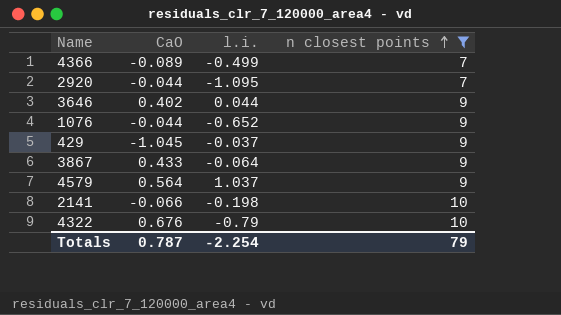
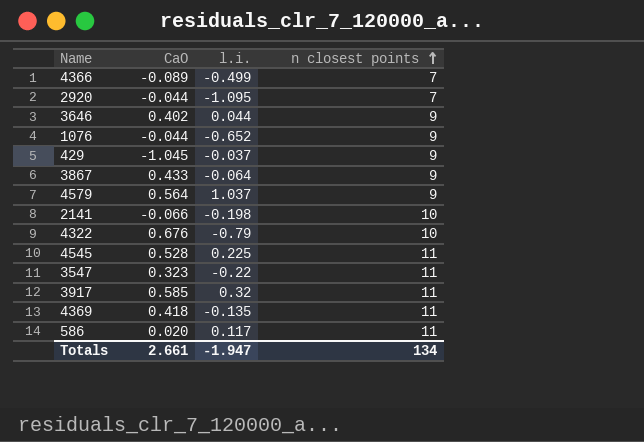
filter: n closest points != 11 -> none
Totals | CaO: 0.787 -> 2.661
Totals | l.i.: -2.254 -> -1.947
Totals | n closest points: 79 -> 134

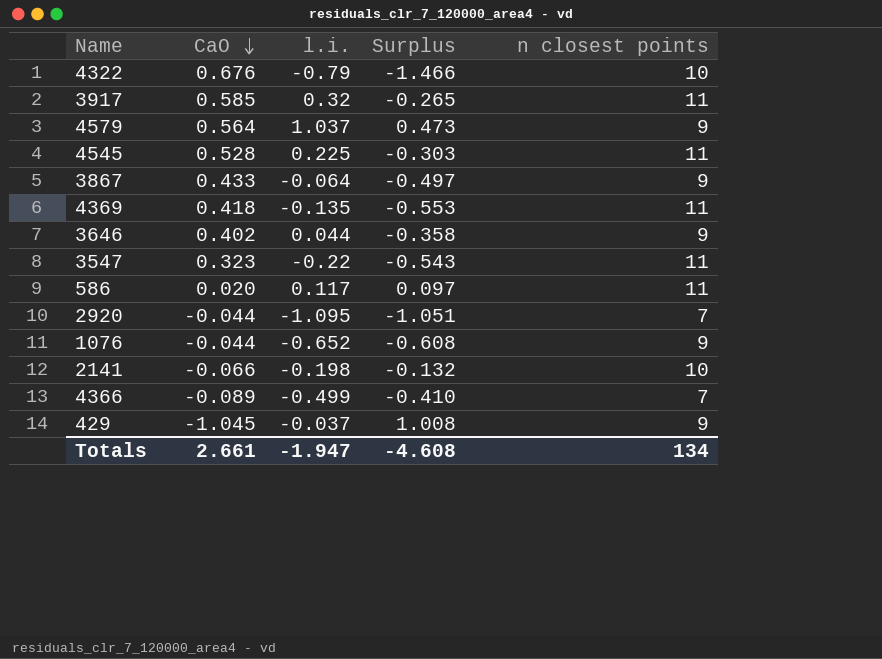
row order: n closest points ascending -> CaO descending
column Surplus | formula: none -> [l.i.] - [CaO]

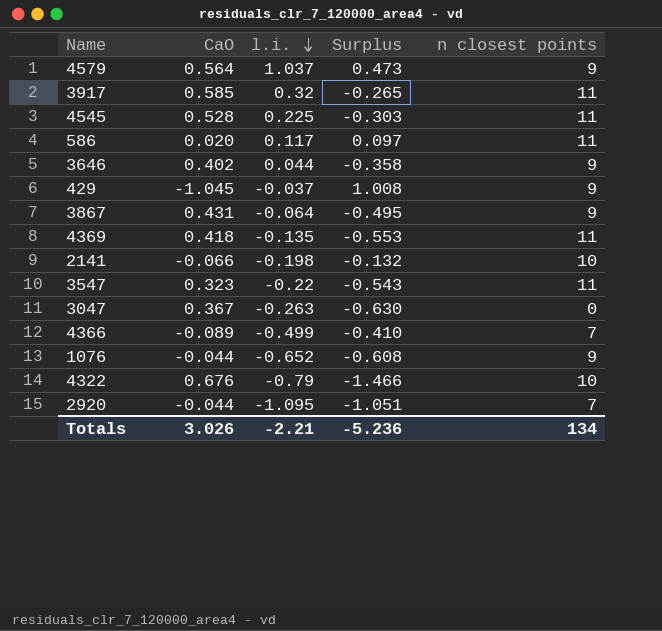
row order: CaO descending -> l.i. descending
3867 | CaO: 0.433 -> 0.431
3867 | Surplus: -0.497 -> -0.495
row 3047: none -> 0.367 | -0.263 | -0.630 | 0
Totals | CaO: 2.661 -> 3.026
Totals | l.i.: -1.947 -> -2.21
Totals | Surplus: -4.608 -> -5.236

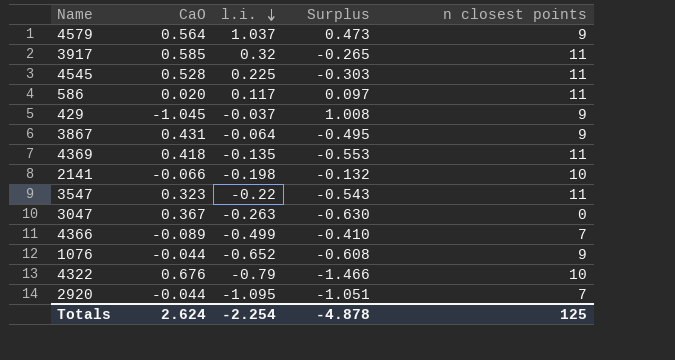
row 3646: 0.402 | 0.044 | -0.358 | 9 -> none
Totals | CaO: 3.026 -> 2.624
Totals | l.i.: -2.21 -> -2.254
Totals | Surplus: -5.236 -> -4.878
Totals | n closest points: 134 -> 125

